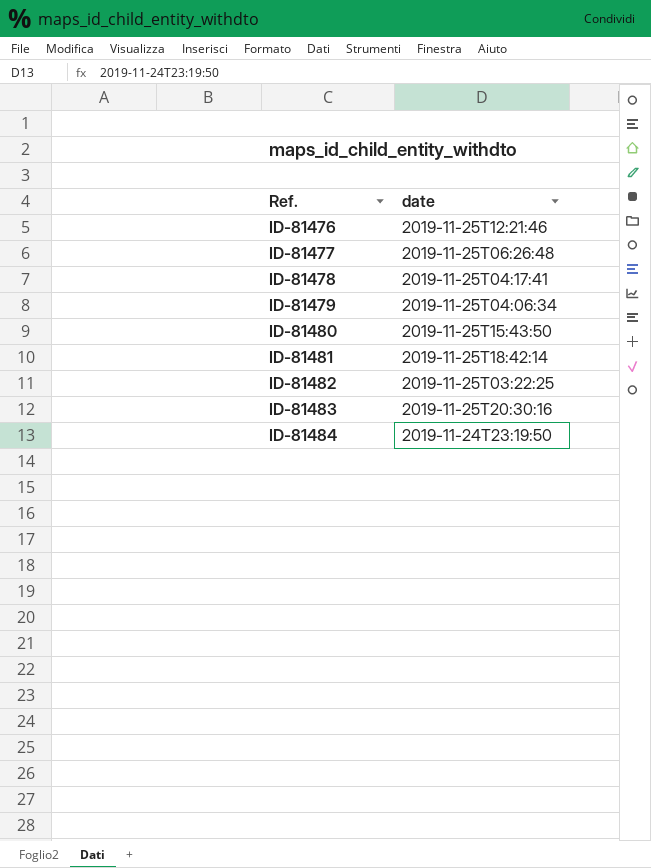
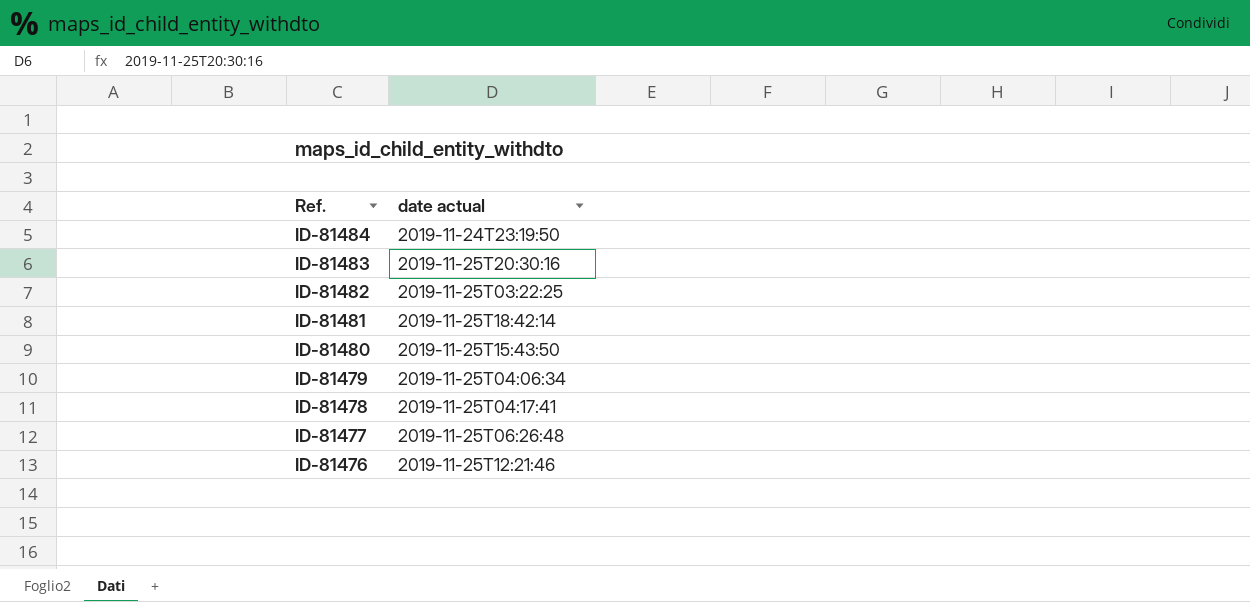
row order: Ref. ascending -> Ref. descending
column name: date -> date actual

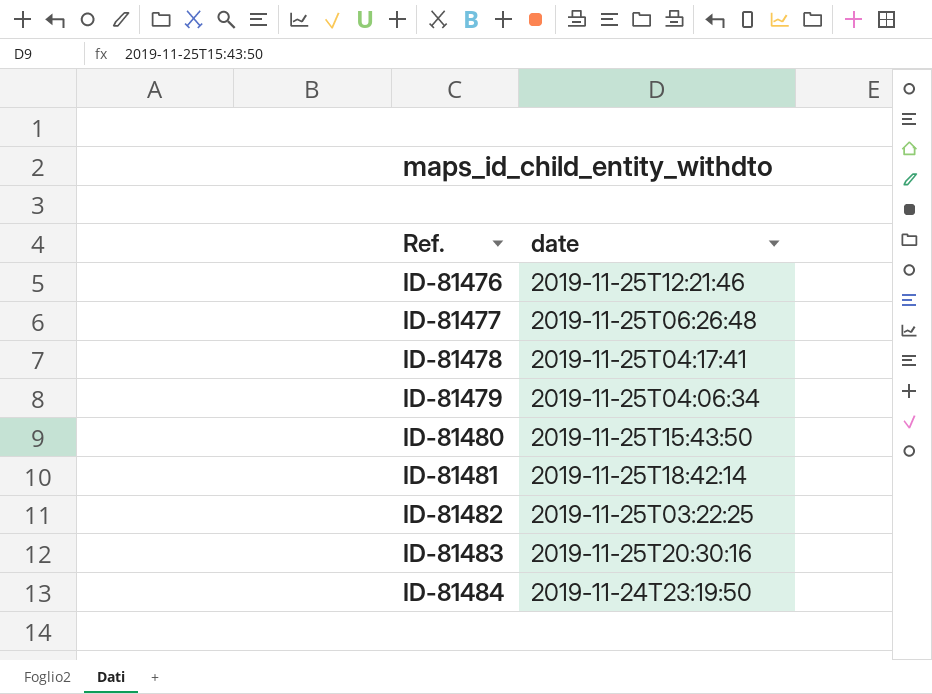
row order: Ref. descending -> Ref. ascending
column name: date actual -> date

